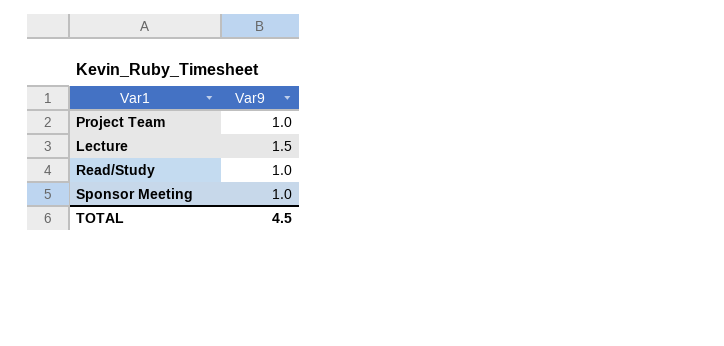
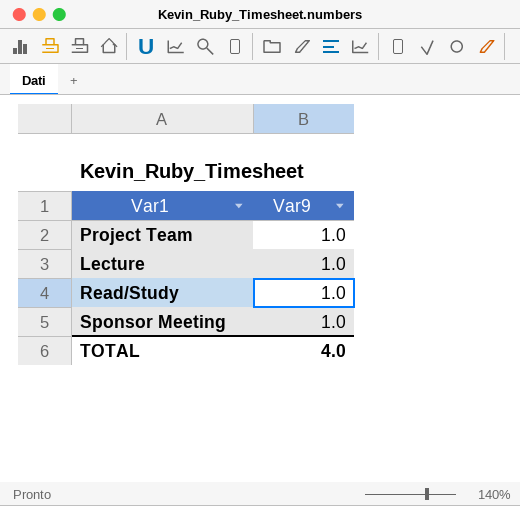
Lecture | Var9: 1.5 -> 1.0
TOTAL | Var9: 4.5 -> 4.0

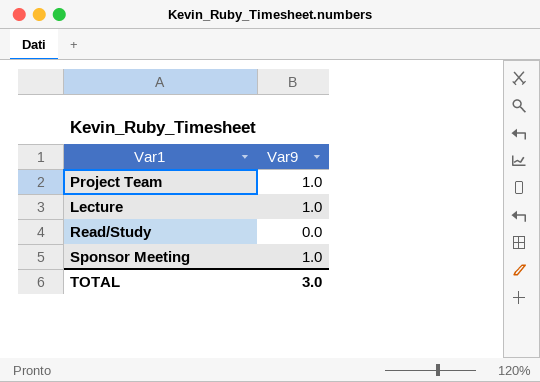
Read/Study | Var9: 1.0 -> 0.0
TOTAL | Var9: 4.0 -> 3.0

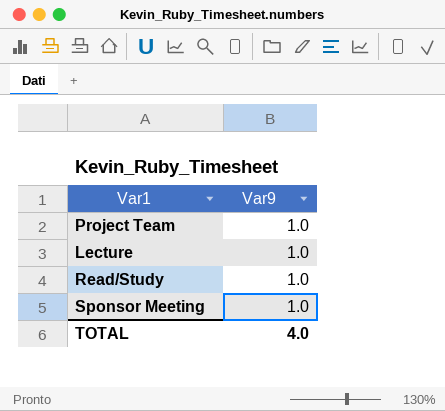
Read/Study | Var9: 0.0 -> 1.0
TOTAL | Var9: 3.0 -> 4.0

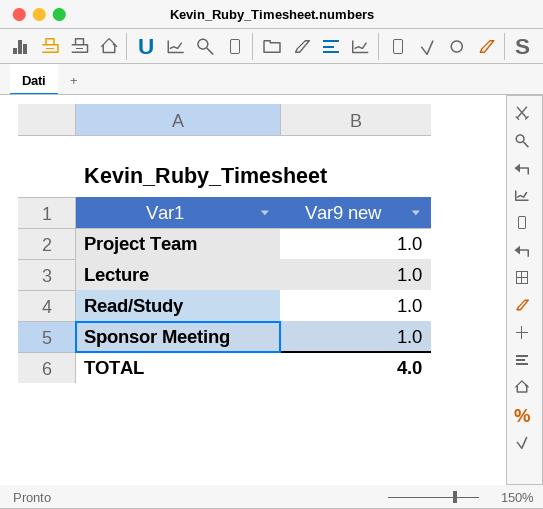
column name: Var9 -> Var9 new

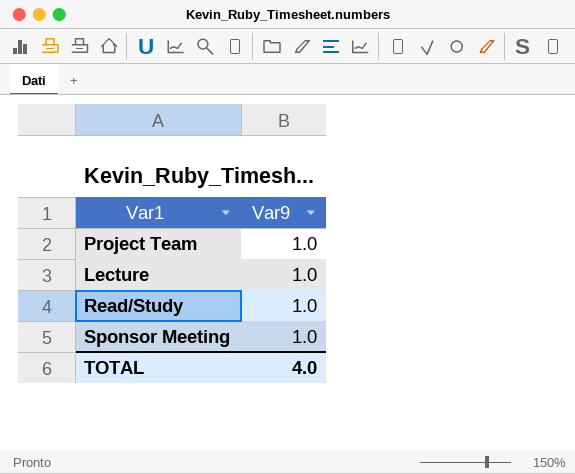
column name: Var9 new -> Var9

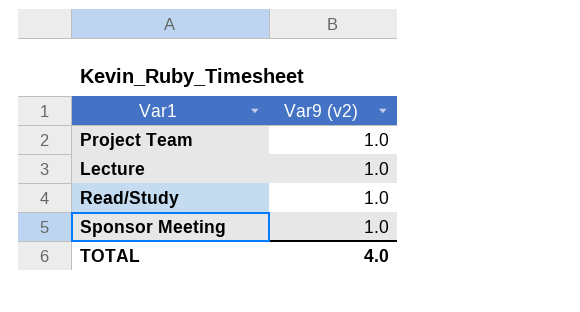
column name: Var9 -> Var9 (v2)

